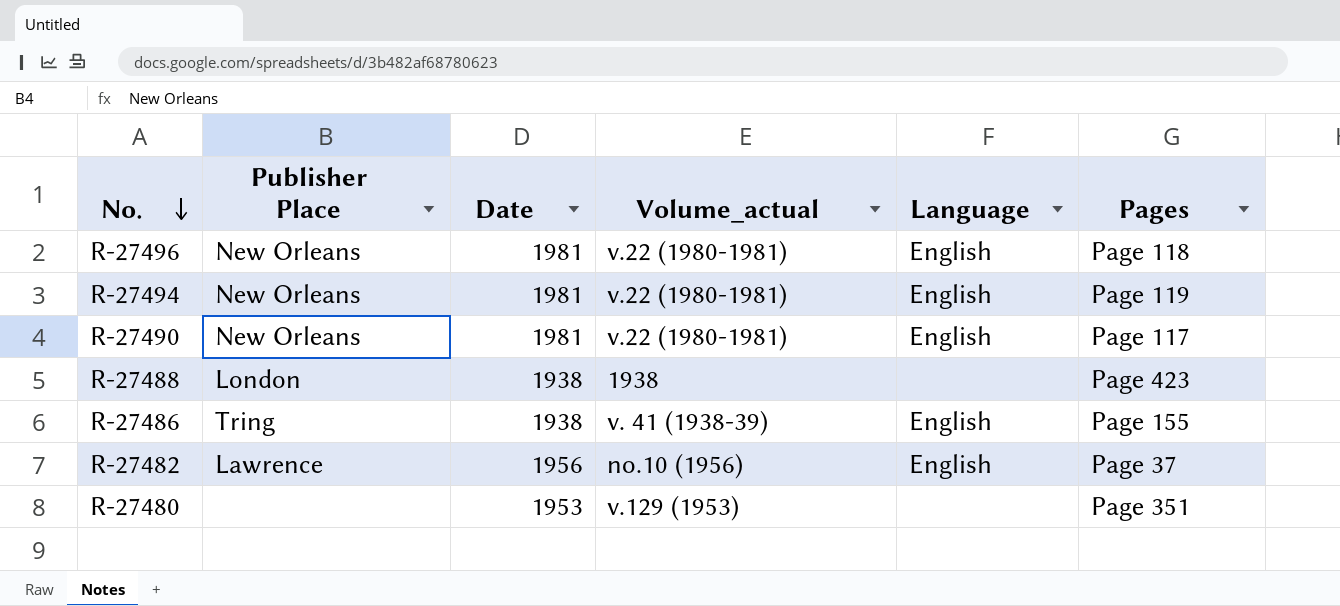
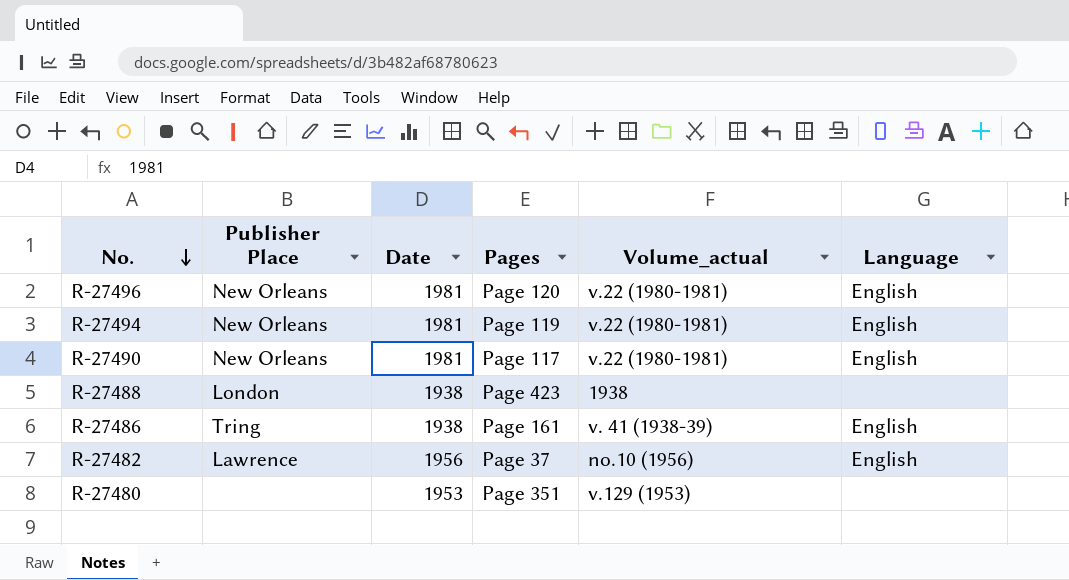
column Pages | position: 6 -> 4
R-27496 | Pages: Page 118 -> Page 120
R-27486 | Pages: Page 155 -> Page 161

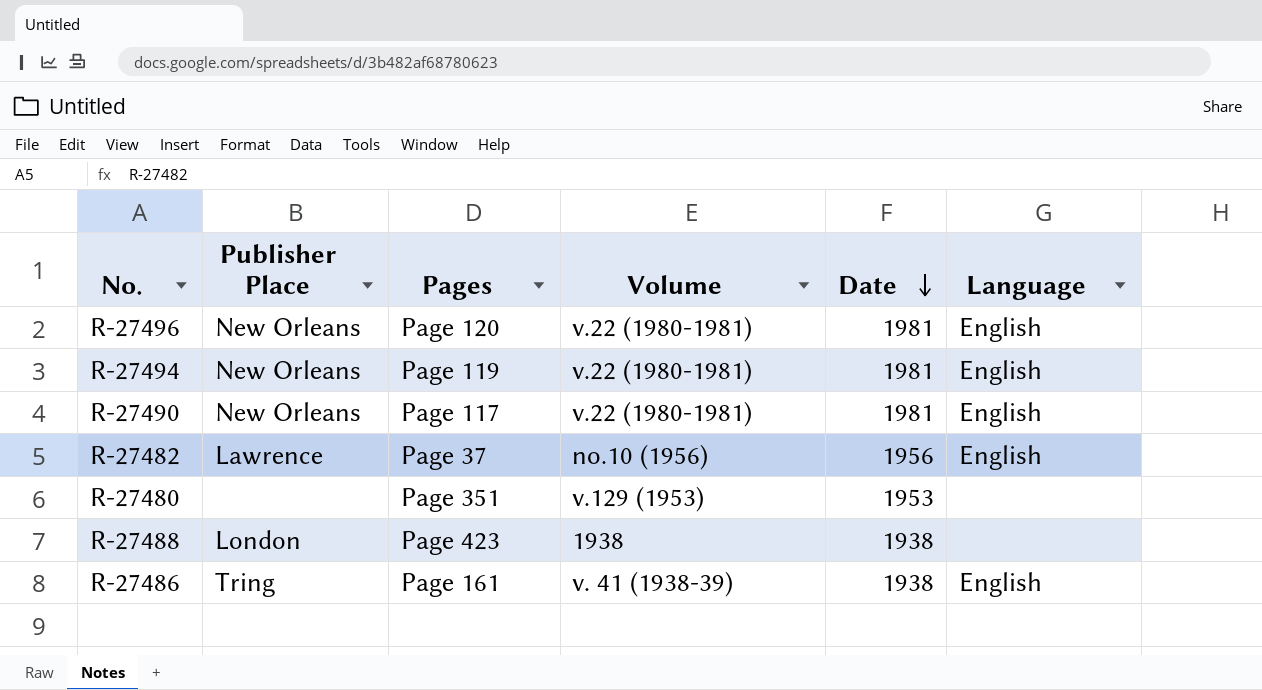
row order: No. descending -> Date descending
column name: Volume_actual -> Volume
column Date | position: 3 -> 5

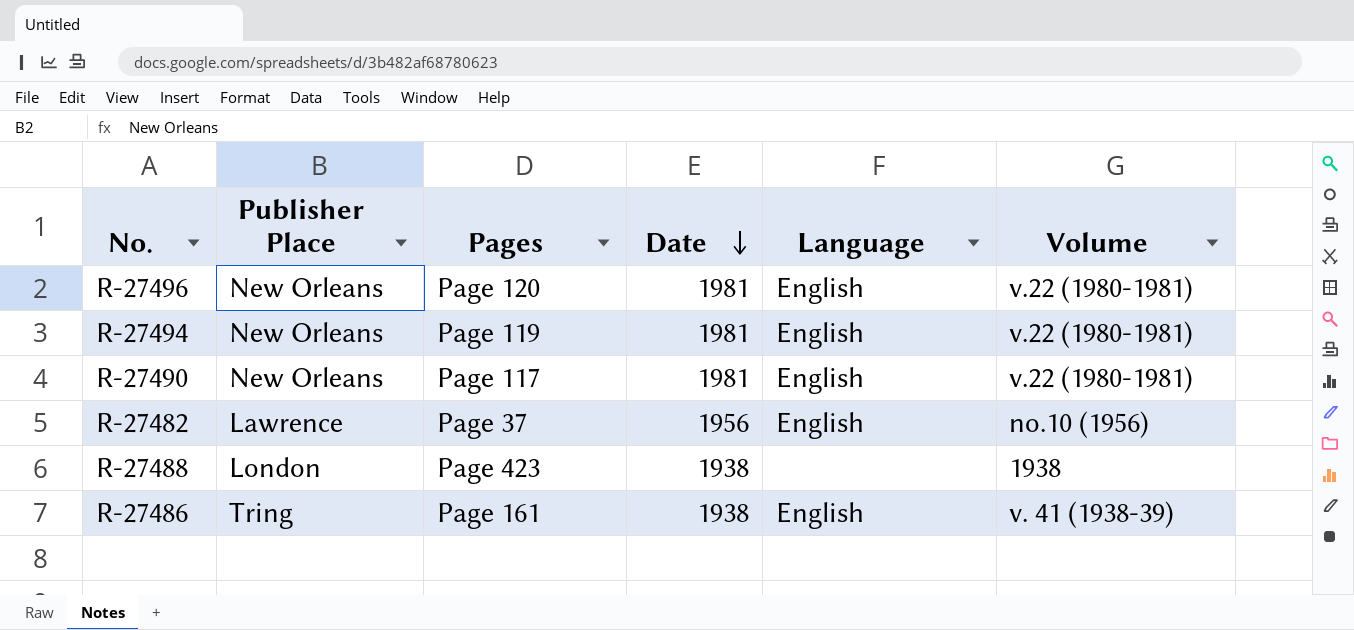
column Volume | position: 4 -> 6
row R-27480: none | Page 351 | v.129 (1953) | 1953 | none -> none

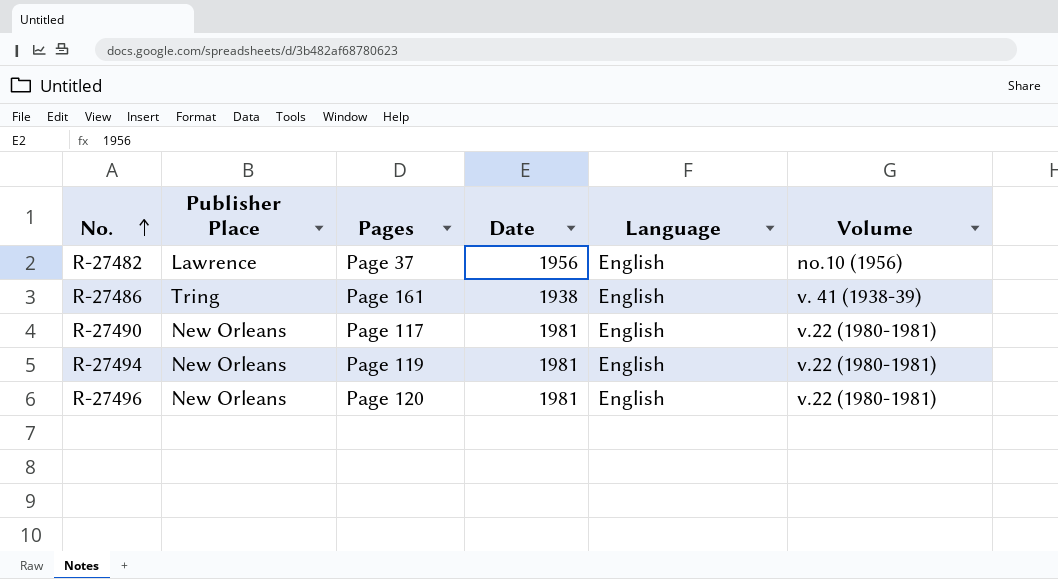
row order: Date descending -> No. ascending
row R-27488: London | Page 423 | 1938 | none | 1938 -> none

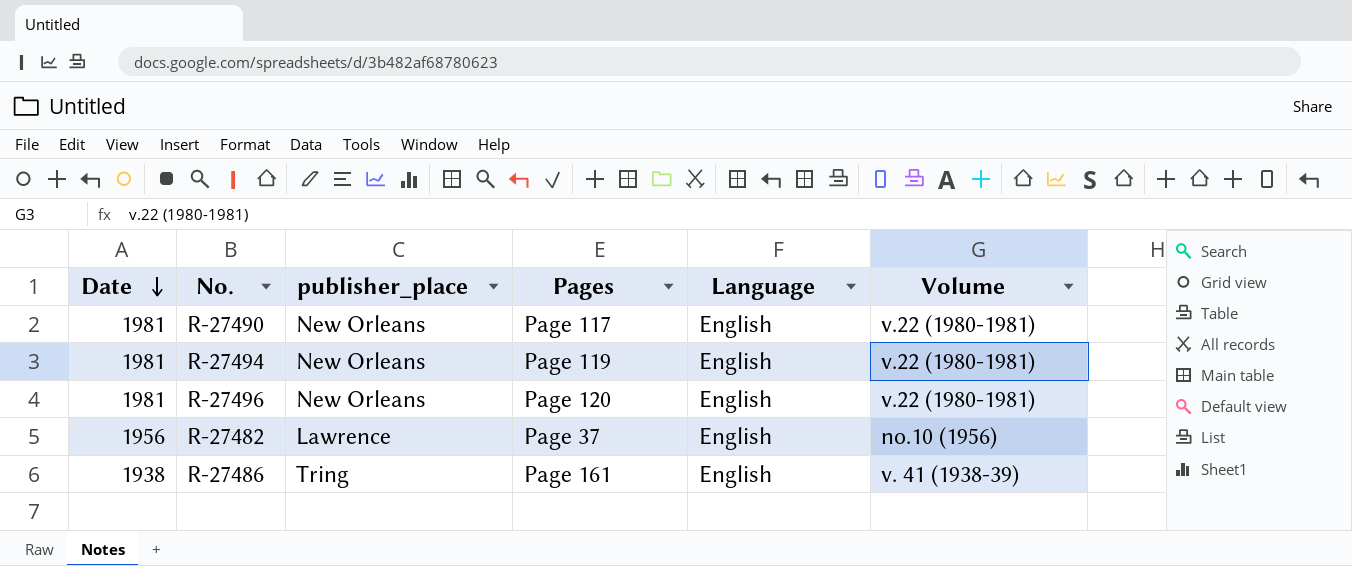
row order: No. ascending -> Date descending
column Date | position: 4 -> 1
column name: Publisher Place -> publisher_place

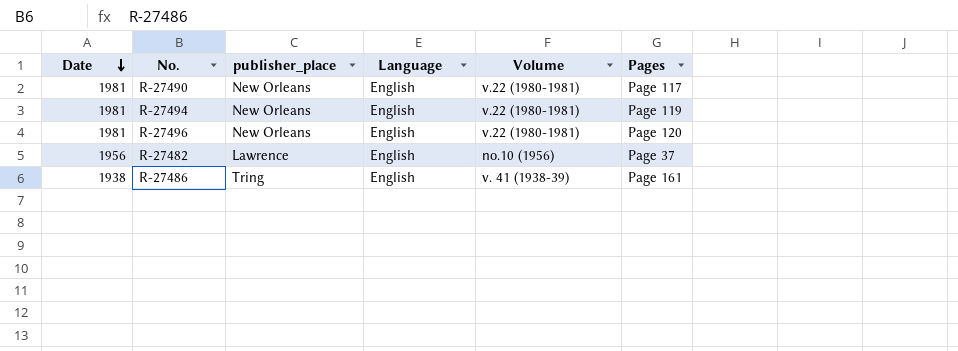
column Pages | position: 4 -> 6

